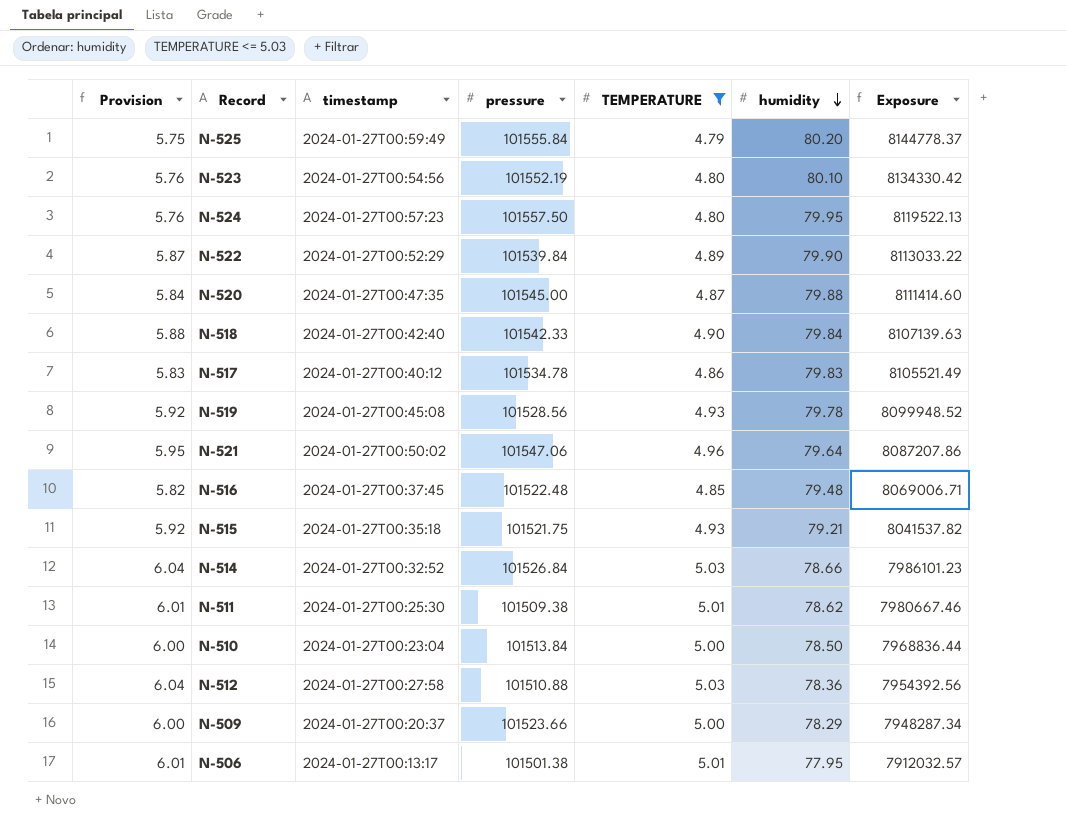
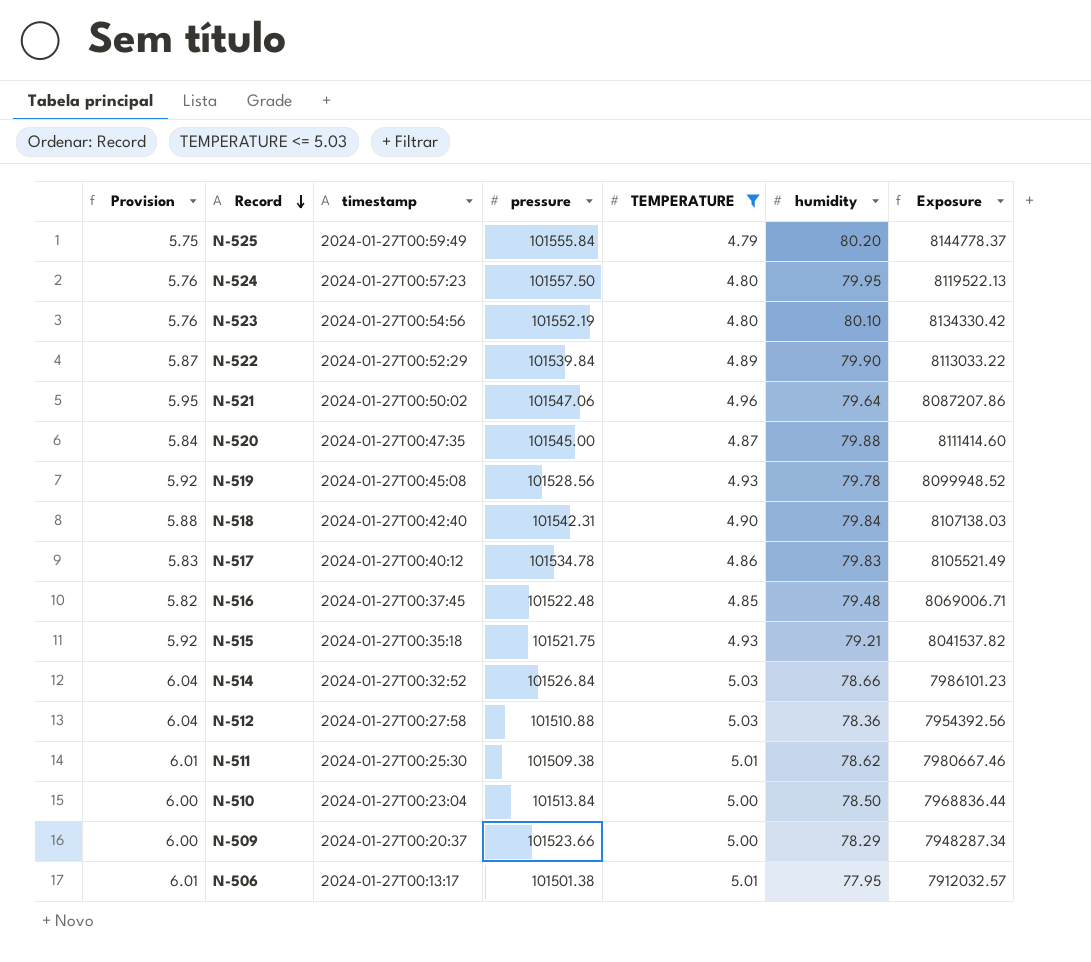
row order: humidity descending -> Record descending
N-518 | pressure: 101542.33 -> 101542.31
N-518 | Exposure: 8107139.63 -> 8107138.03

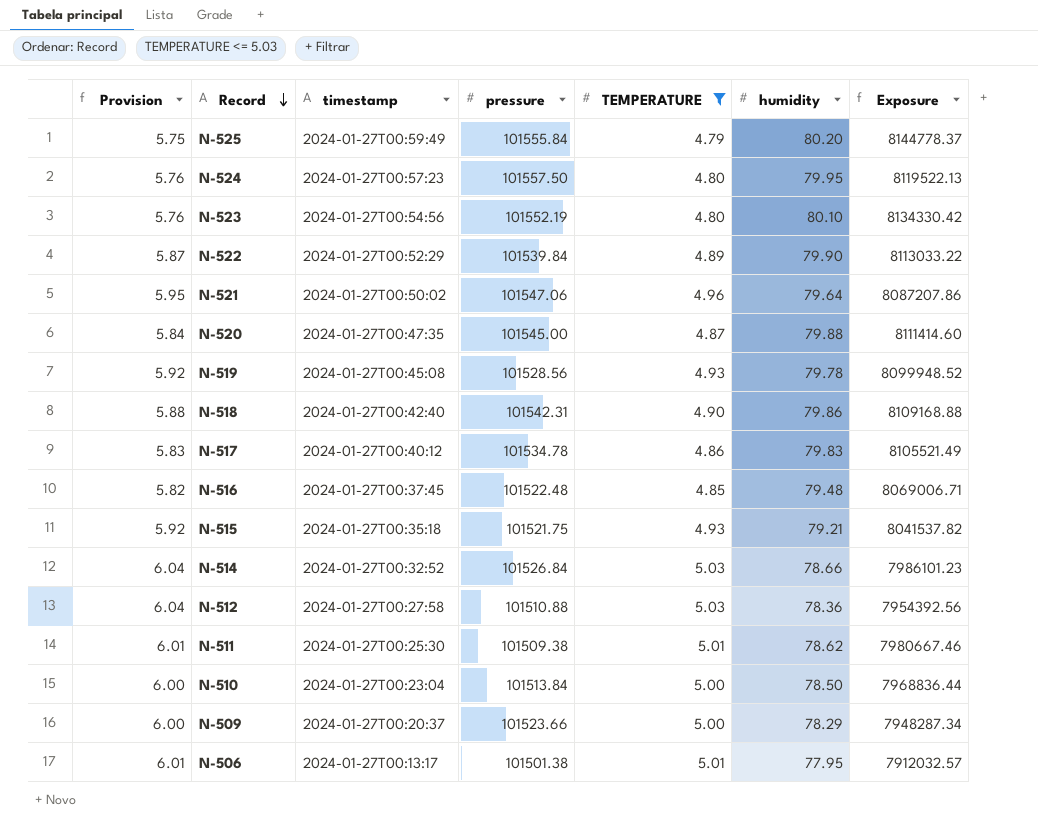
N-518 | humidity: 79.84 -> 79.86
N-518 | Exposure: 8107138.03 -> 8109168.88

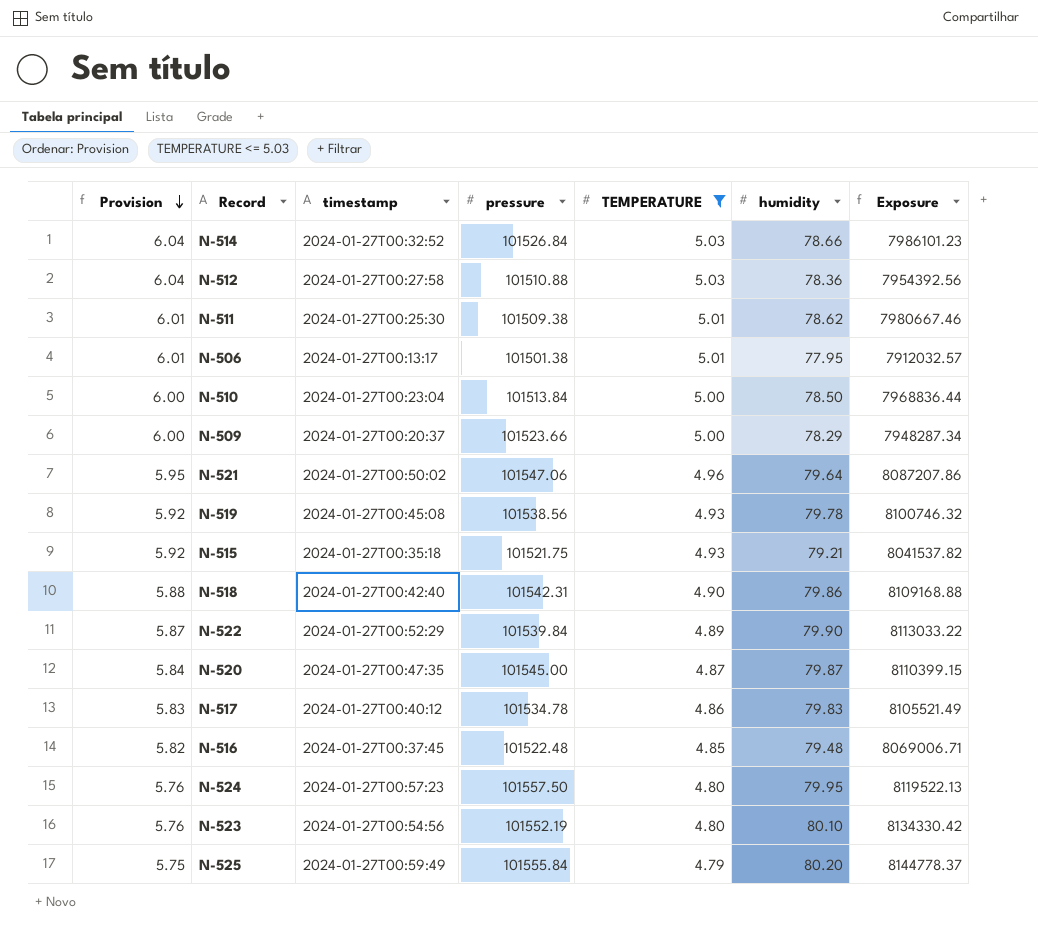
row order: Record descending -> Provision descending
N-519 | pressure: 101528.56 -> 101538.56
N-519 | Exposure: 8099948.52 -> 8100746.32
N-520 | humidity: 79.88 -> 79.87
N-520 | Exposure: 8111414.60 -> 8110399.15

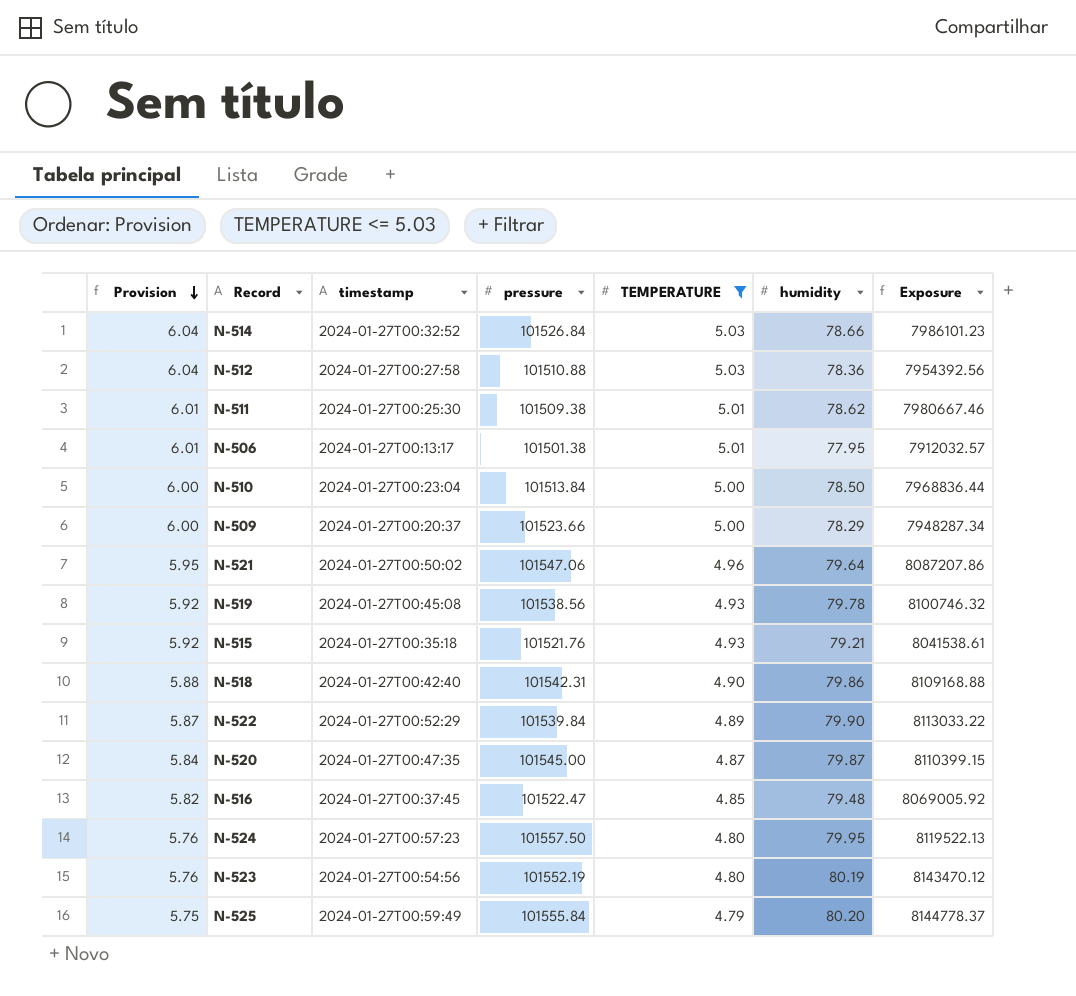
row N-517: 5.83 | 2024-01-27T00:40:12 | 101534.78 | 4.86 | 79.83 | 8105521.49 -> none
N-515 | pressure: 101521.75 -> 101521.76
N-515 | Exposure: 8041537.82 -> 8041538.61
N-516 | pressure: 101522.48 -> 101522.47
N-516 | Exposure: 8069006.71 -> 8069005.92
N-523 | humidity: 80.10 -> 80.19
N-523 | Exposure: 8134330.42 -> 8143470.12

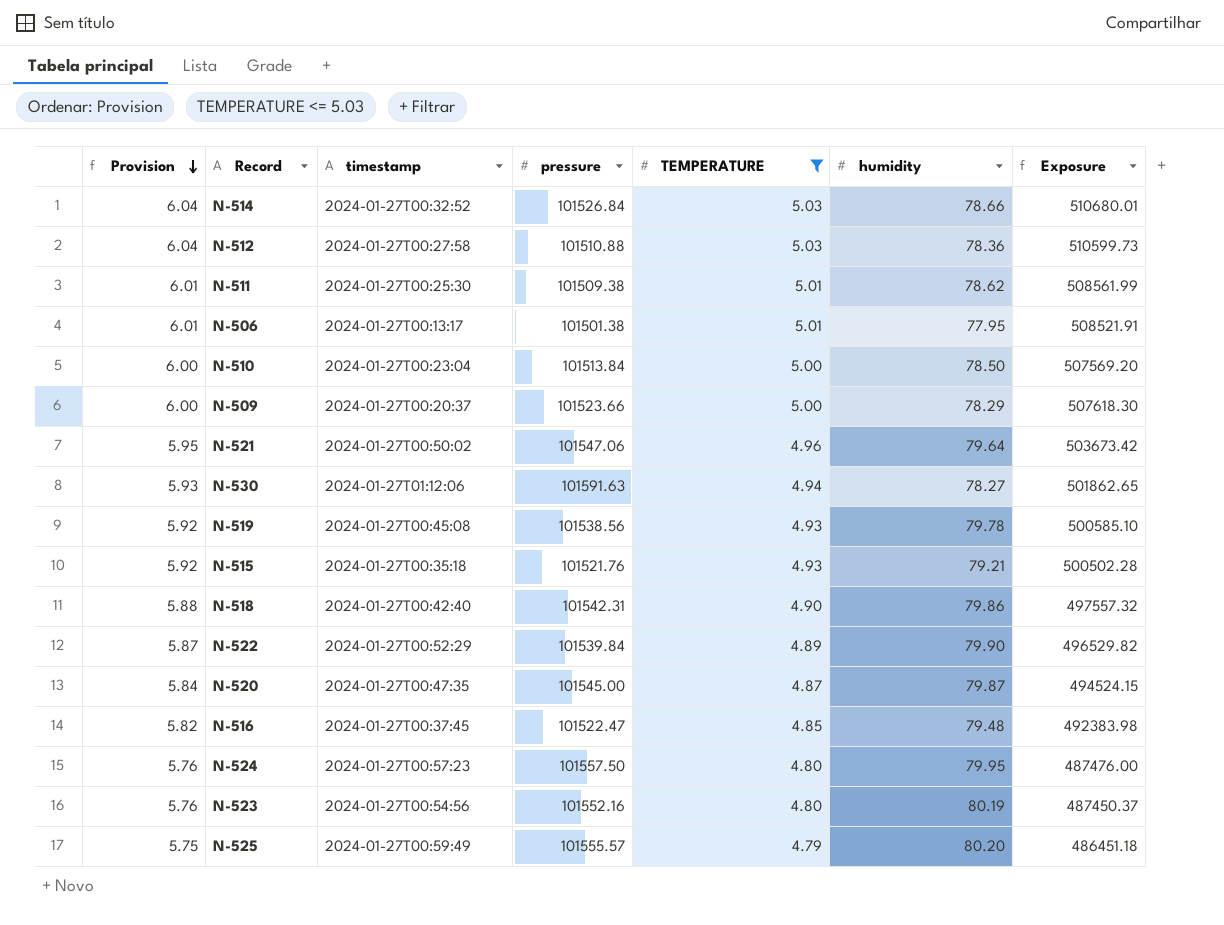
column Exposure | formula: [pressure] * [humidity] -> [pressure] * [TEMPERATURE]
row N-530: none -> 5.93 | 2024-01-27T01:12:06 | 101591.63 | 4.94 | 78.27 | 501862.65
N-523 | pressure: 101552.19 -> 101552.16
N-525 | pressure: 101555.84 -> 101555.57

